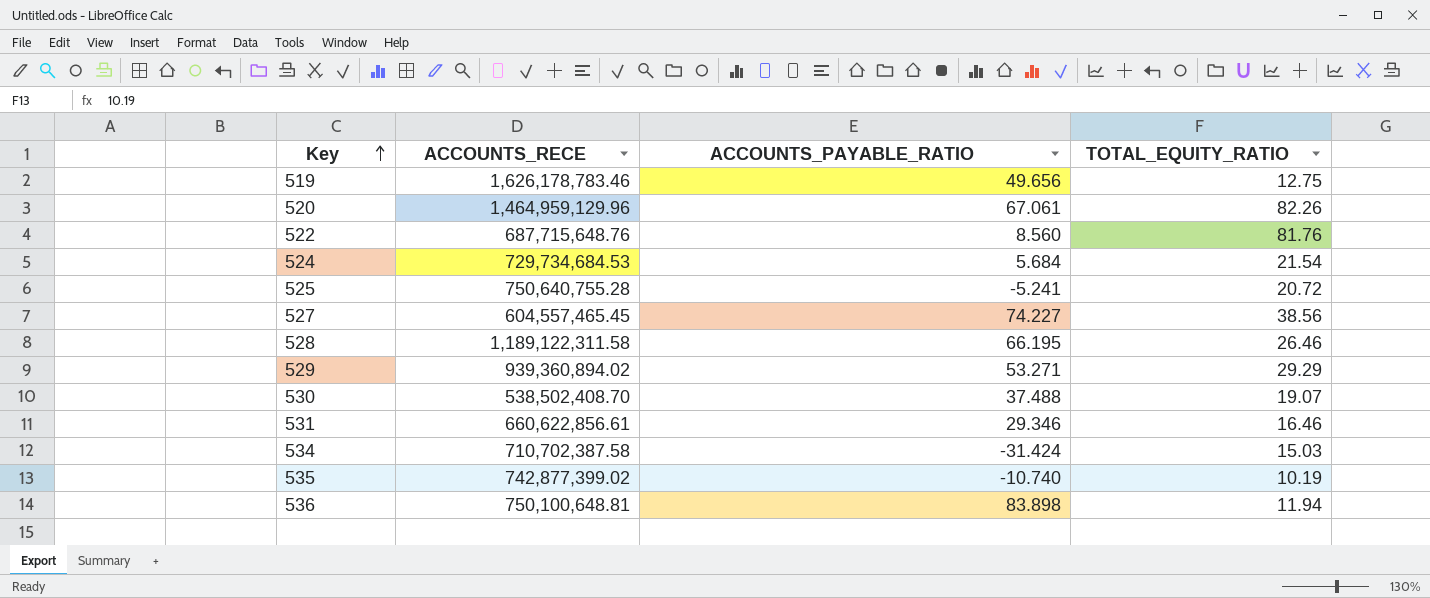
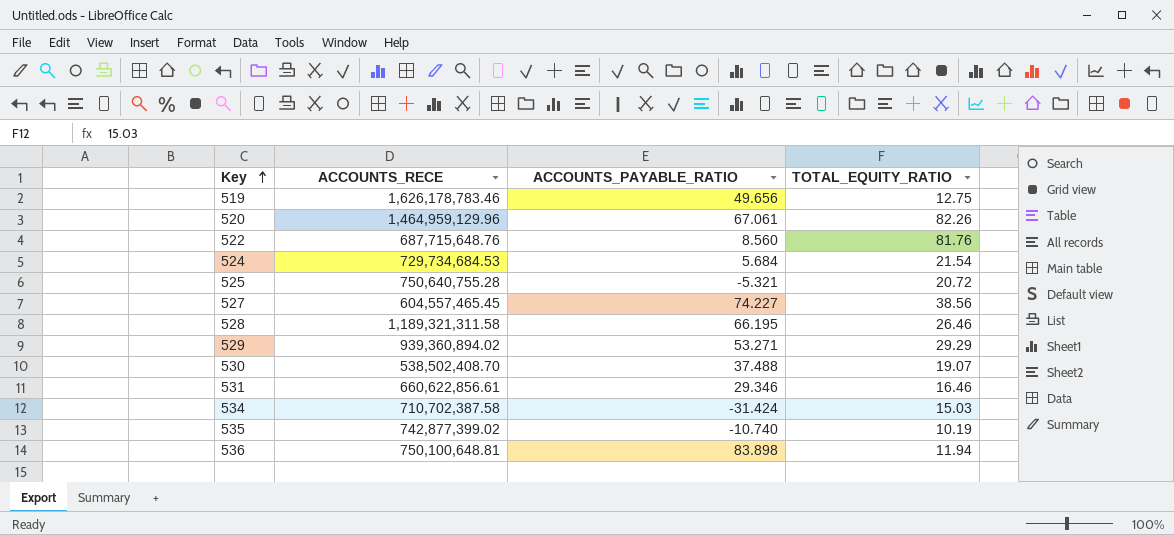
525 | ACCOUNTS_PAYABLE_RATIO: -5.241 -> -5.321
528 | ACCOUNTS_RECE: 1,189,122,311.58 -> 1,189,321,311.58

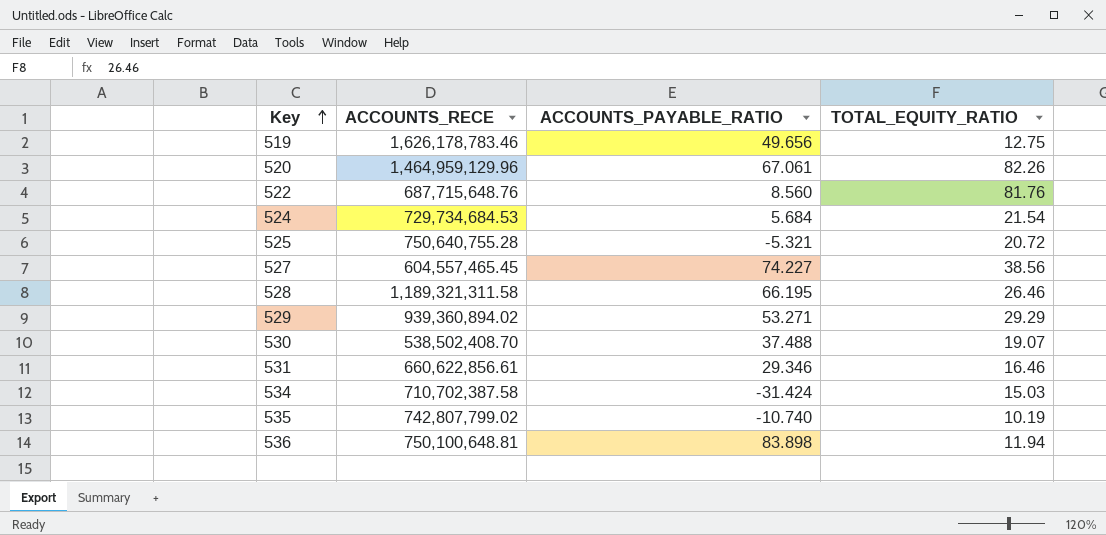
535 | ACCOUNTS_RECE: 742,877,399.02 -> 742,807,799.02

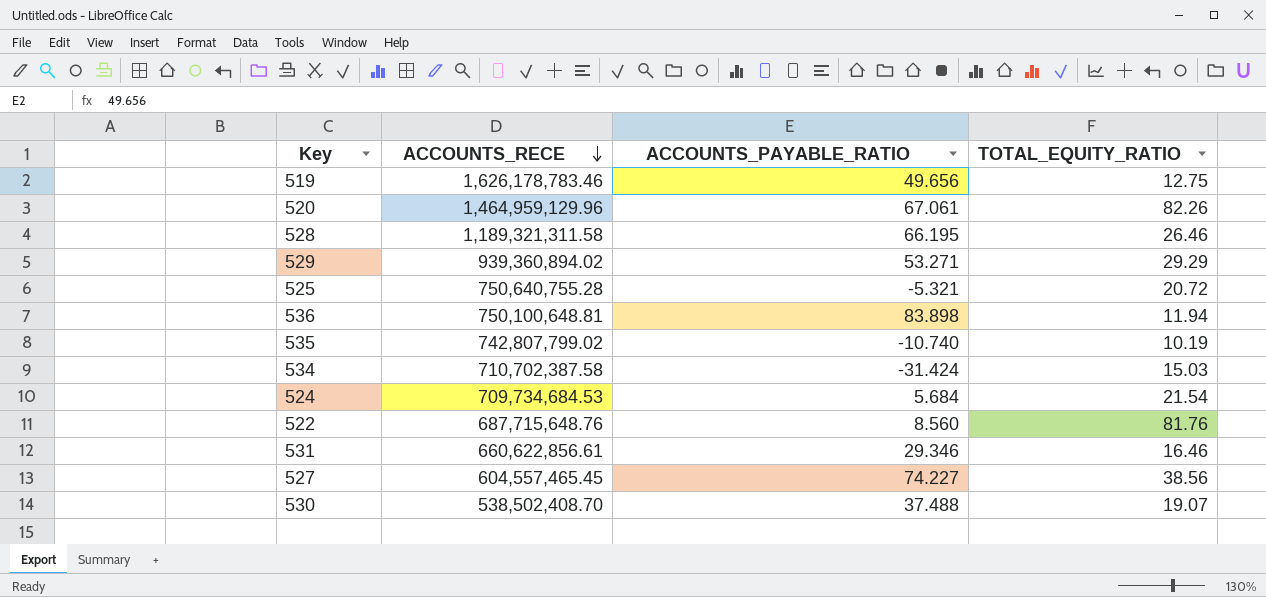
row order: Key ascending -> ACCOUNTS_RECE descending
524 | ACCOUNTS_RECE: 729,734,684.53 -> 709,734,684.53

